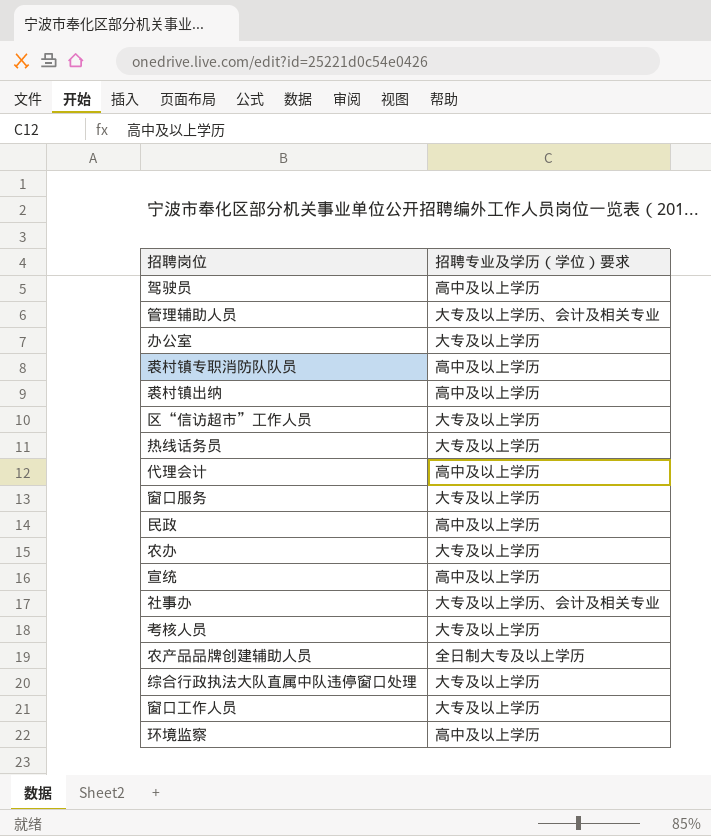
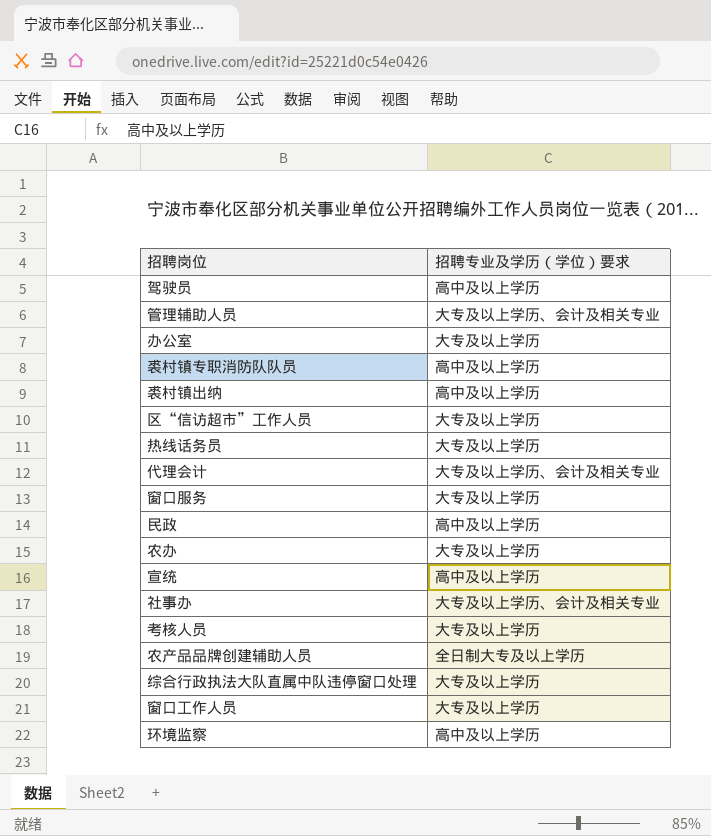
代理会计 | 招聘专业及学历（学位）要求: 高中及以上学历 -> 大专及以上学历、会计及相关专业

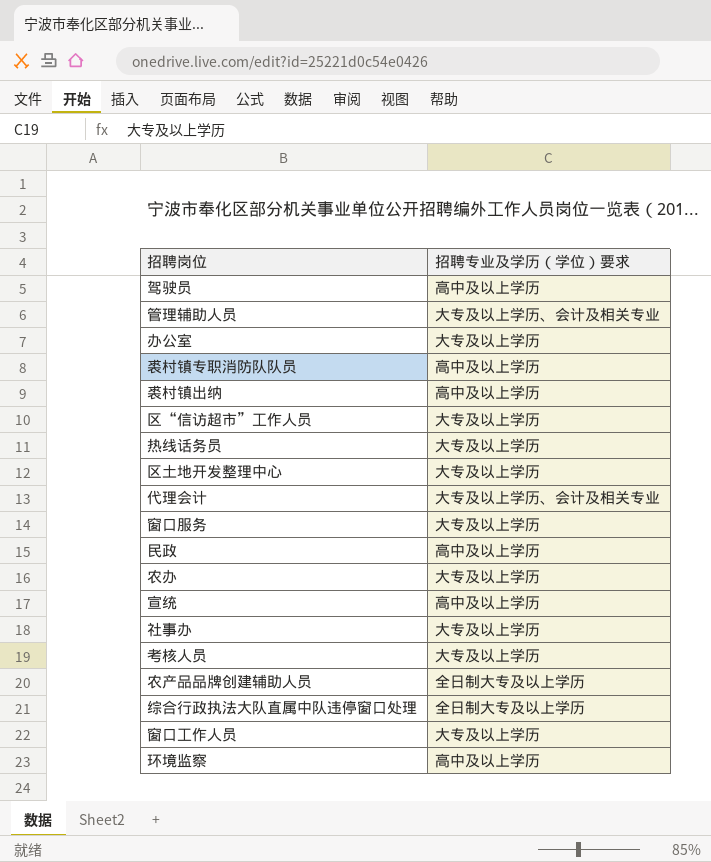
row 区土地开发整理中心: none -> 大专及以上学历
社事办 | 招聘专业及学历（学位）要求: 大专及以上学历、会计及相关专业 -> 大专及以上学历
综合行政执法大队直属中队违停窗口处理 | 招聘专业及学历（学位）要求: 大专及以上学历 -> 全日制大专及以上学历

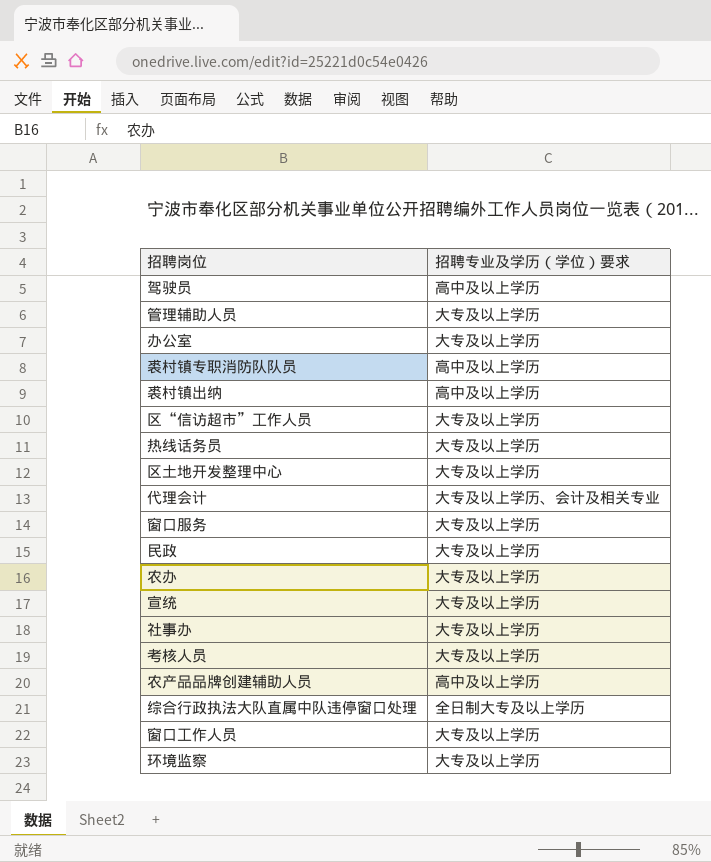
管理辅助人员 | 招聘专业及学历（学位）要求: 大专及以上学历、会计及相关专业 -> 大专及以上学历
民政 | 招聘专业及学历（学位）要求: 高中及以上学历 -> 大专及以上学历
宣统 | 招聘专业及学历（学位）要求: 高中及以上学历 -> 大专及以上学历
农产品品牌创建辅助人员 | 招聘专业及学历（学位）要求: 全日制大专及以上学历 -> 高中及以上学历
环境监察 | 招聘专业及学历（学位）要求: 高中及以上学历 -> 大专及以上学历

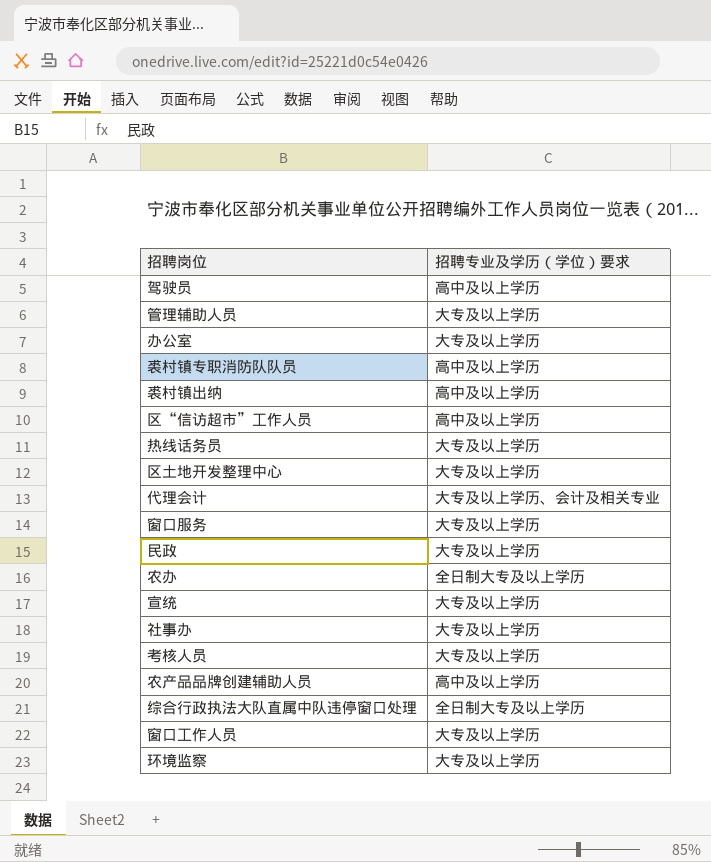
区“信访超市”工作人员 | 招聘专业及学历（学位）要求: 大专及以上学历 -> 高中及以上学历
农办 | 招聘专业及学历（学位）要求: 大专及以上学历 -> 全日制大专及以上学历

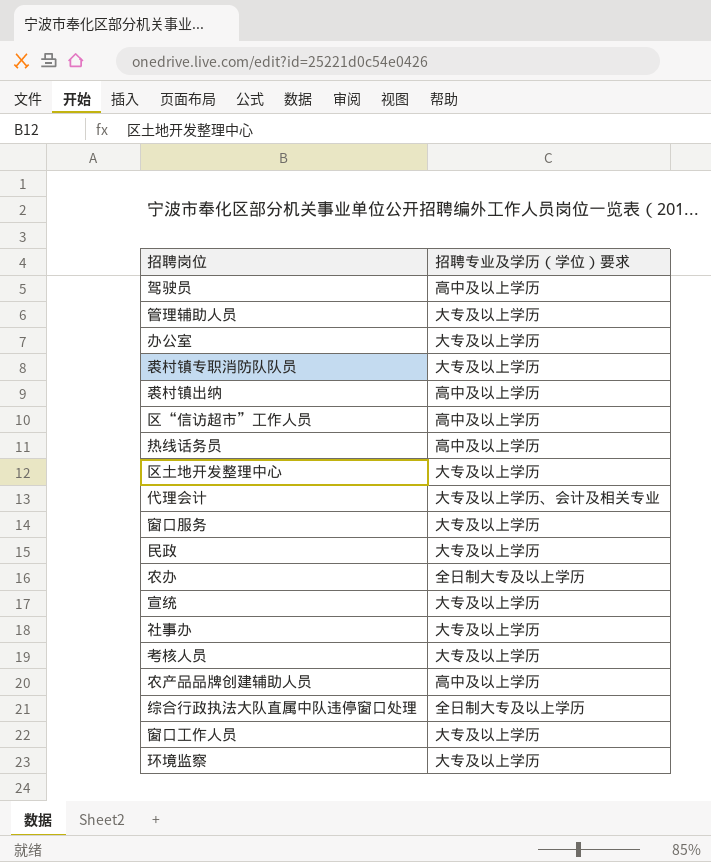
裘村镇专职消防队队员 | 招聘专业及学历（学位）要求: 高中及以上学历 -> 大专及以上学历
热线话务员 | 招聘专业及学历（学位）要求: 大专及以上学历 -> 高中及以上学历

